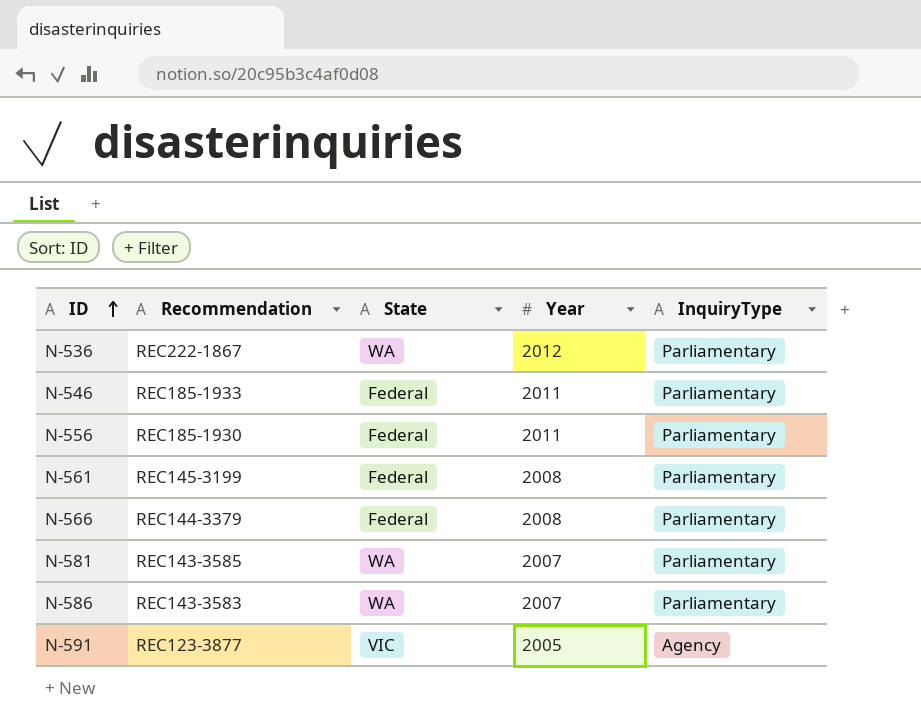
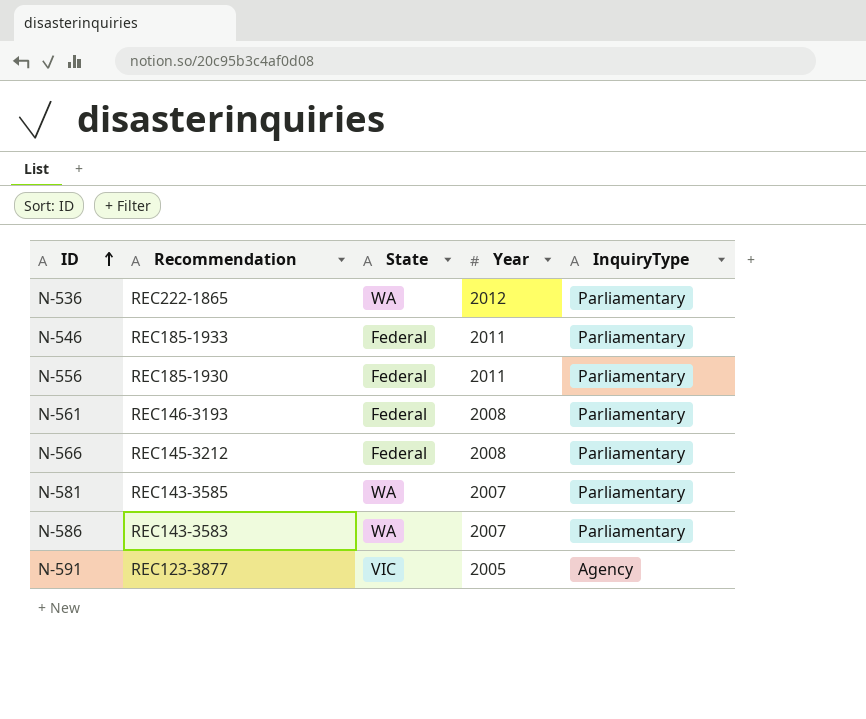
N-536 | Recommendation: REC222-1867 -> REC222-1865
N-561 | Recommendation: REC145-3199 -> REC146-3193
N-566 | Recommendation: REC144-3379 -> REC145-3212

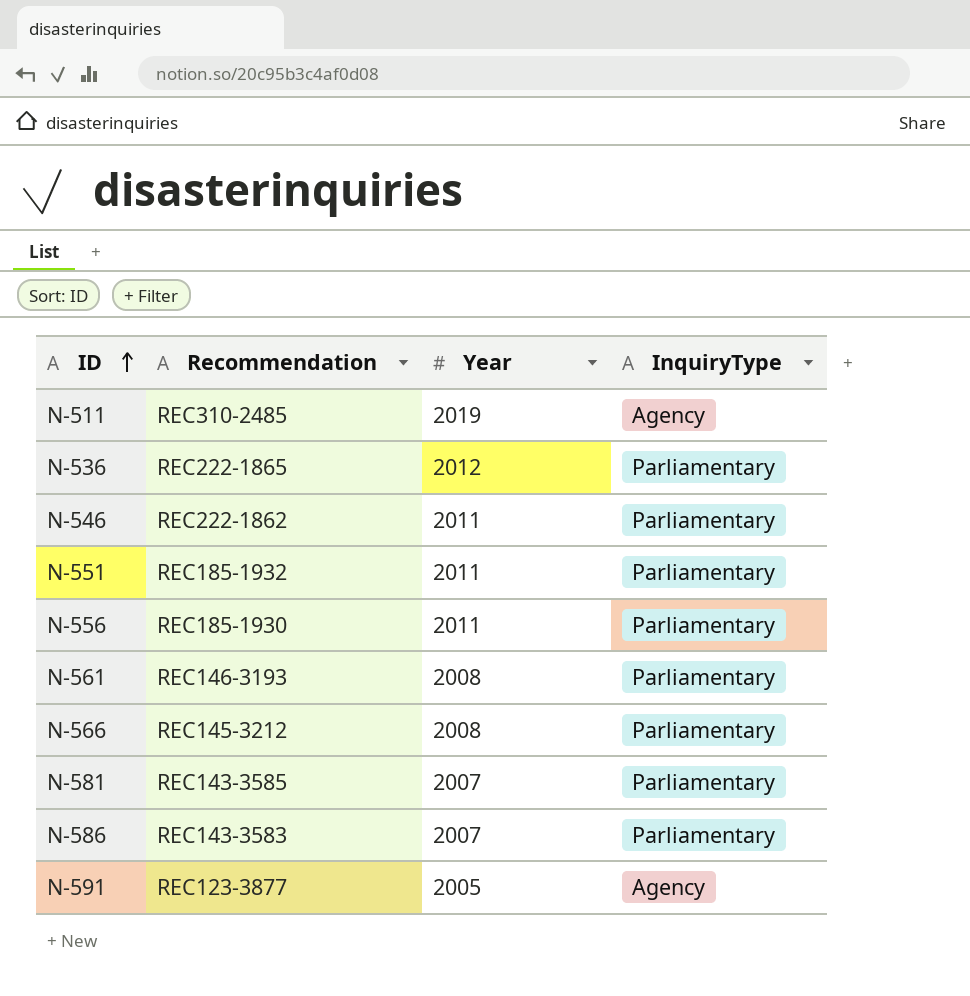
column State | position: 3 -> none
row N-511: none -> REC310-2485 | 2019 | Agency
N-546 | Recommendation: REC185-1933 -> REC222-1862
row N-551: none -> REC185-1932 | 2011 | Parliamentary

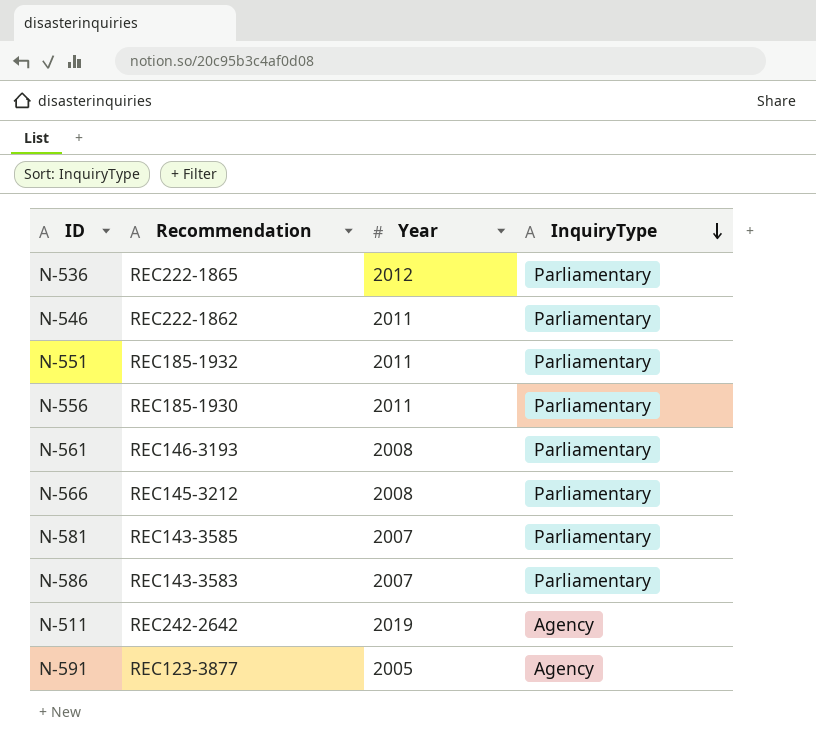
row order: ID ascending -> InquiryType descending
N-511 | Recommendation: REC310-2485 -> REC242-2642

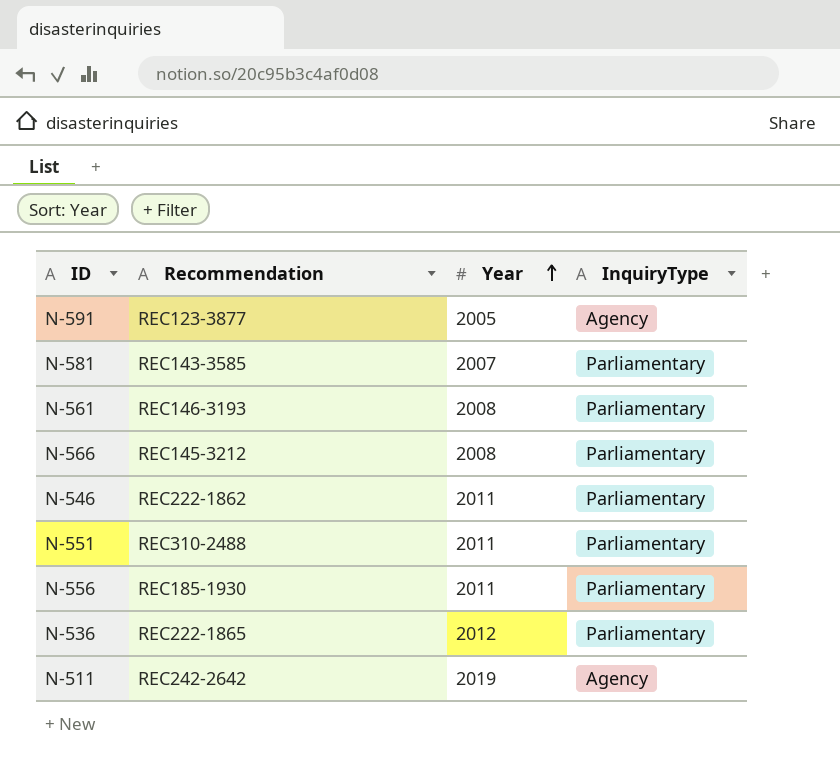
row order: InquiryType descending -> Year ascending
row N-586: REC143-3583 | 2007 | Parliamentary -> none
N-551 | Recommendation: REC185-1932 -> REC310-2488

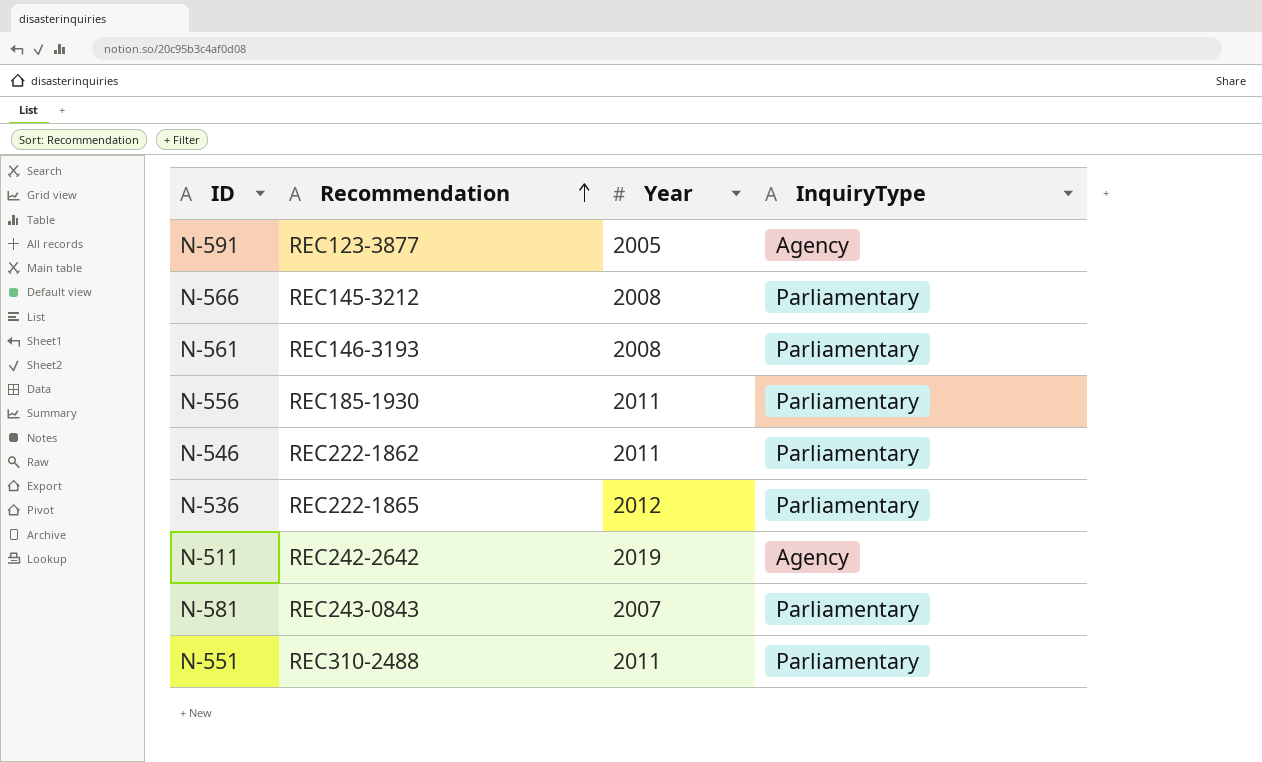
row order: Year ascending -> Recommendation ascending
N-581 | Recommendation: REC143-3585 -> REC243-0843

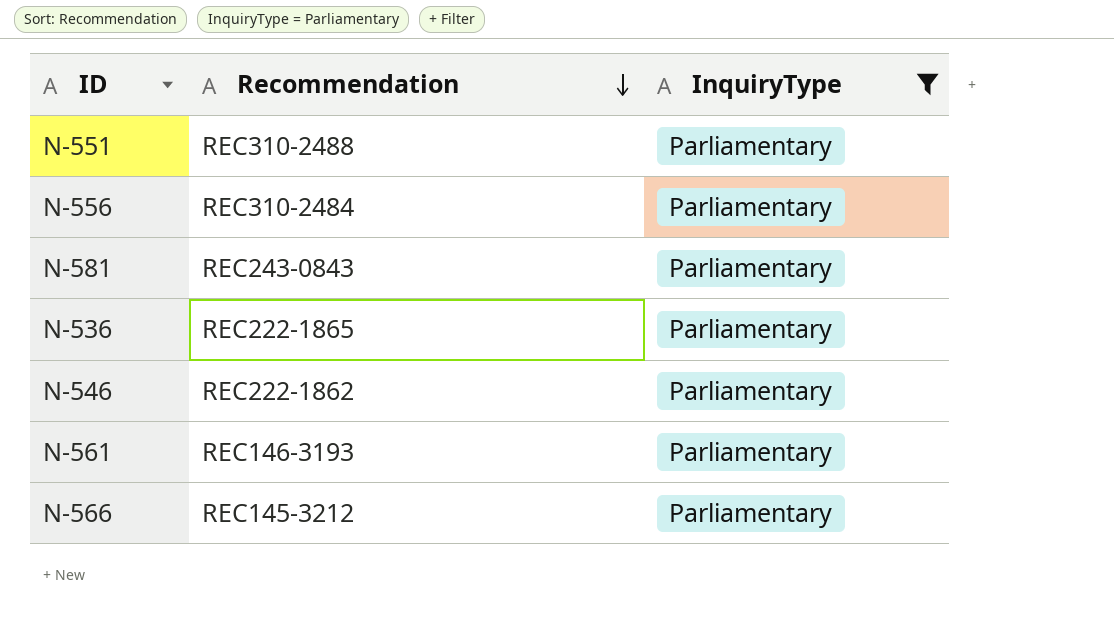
filter: none -> InquiryType = Parliamentary
row order: Recommendation ascending -> Recommendation descending
column Year | position: 3 -> none
N-556 | Recommendation: REC185-1930 -> REC310-2484

